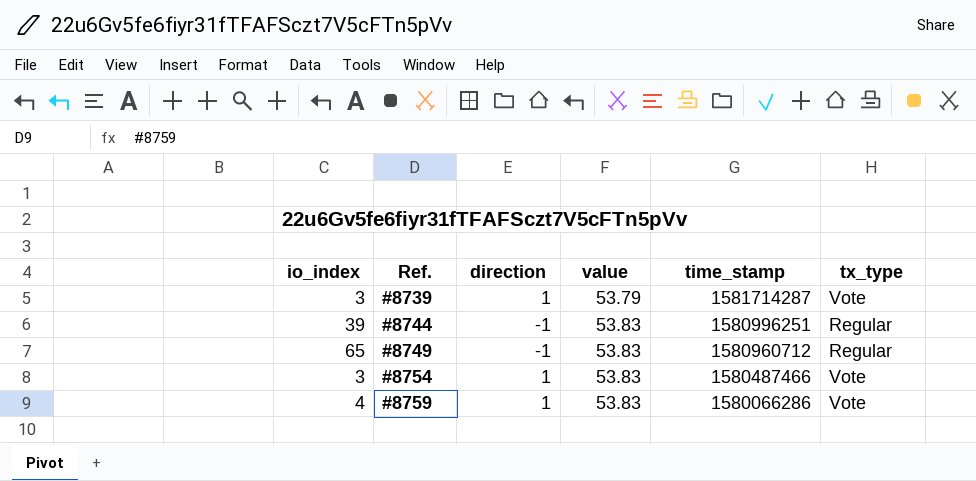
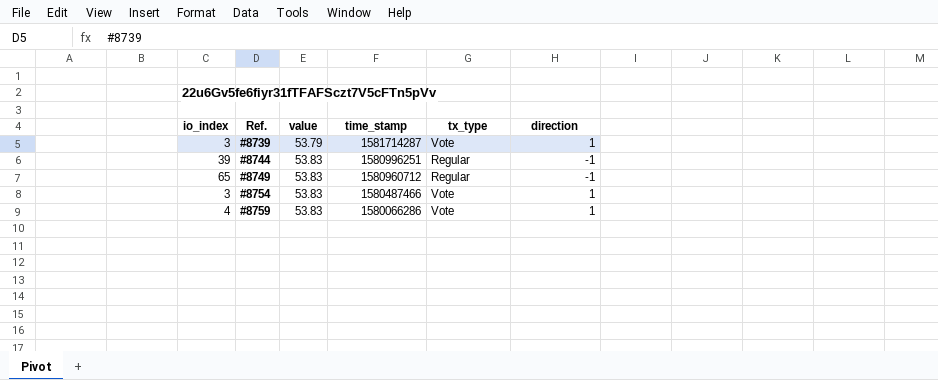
column direction | position: 3 -> 6

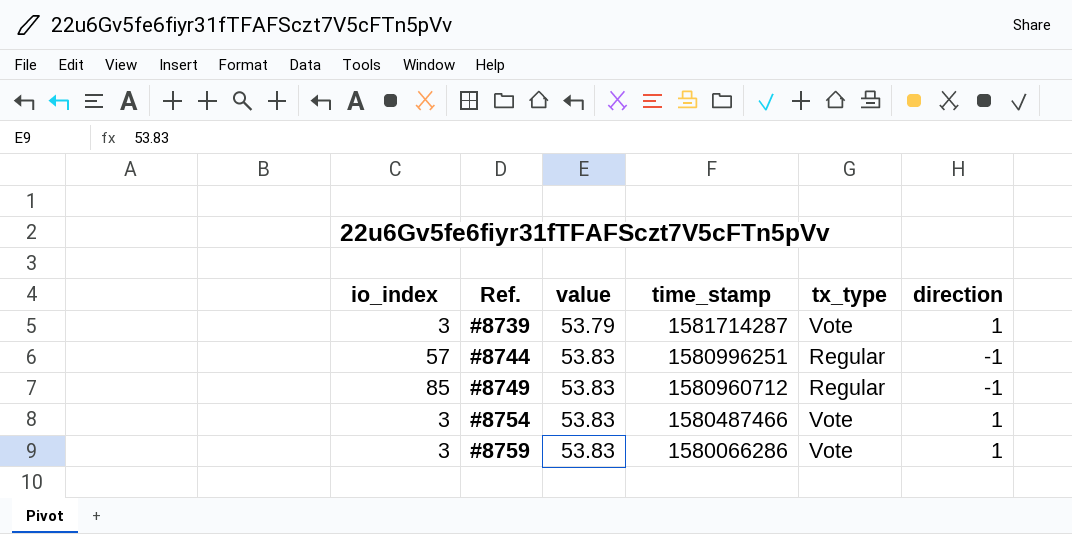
#8744 | io_index: 39 -> 57
#8749 | io_index: 65 -> 85
#8759 | io_index: 4 -> 3

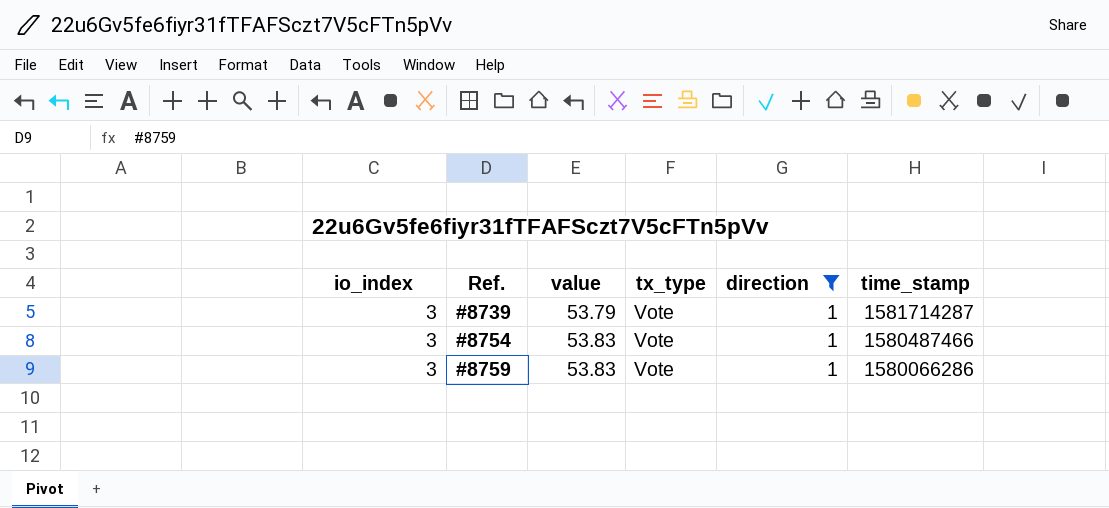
filter: none -> direction = 1
column time_stamp | position: 4 -> 6

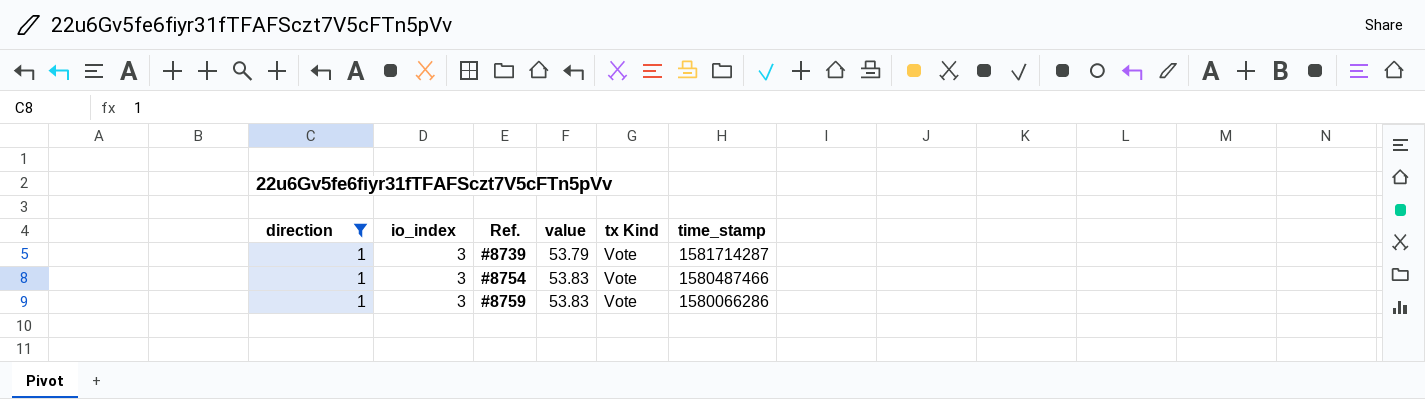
column direction | position: 5 -> 1
column name: tx_type -> tx Kind

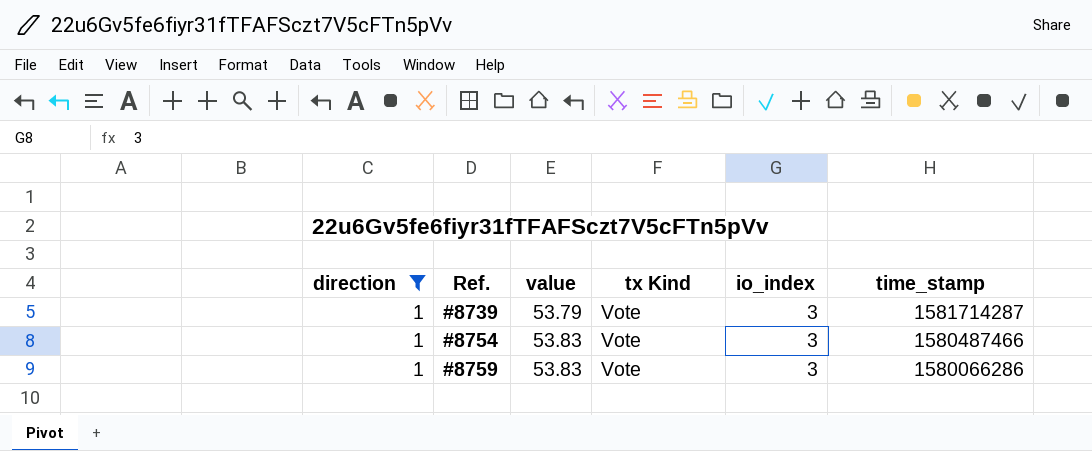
column io_index | position: 2 -> 5

